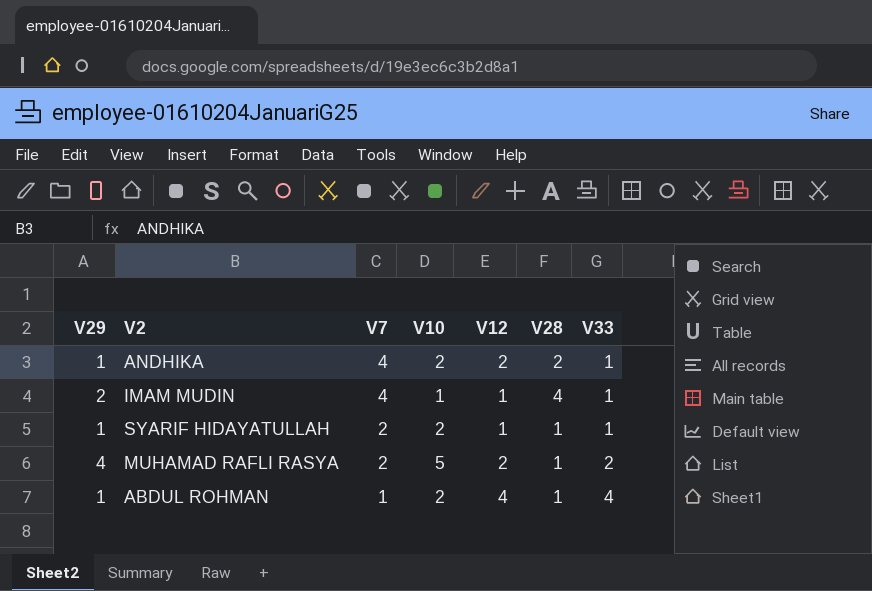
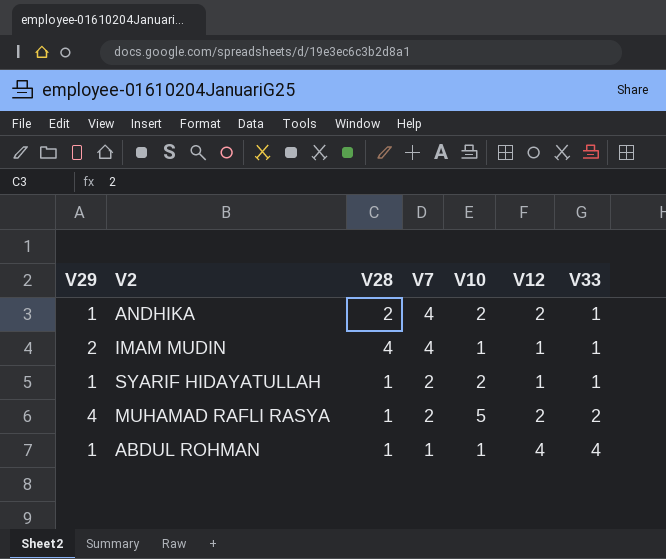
column V28 | position: 6 -> 3
ABDUL ROHMAN | V10: 2 -> 1

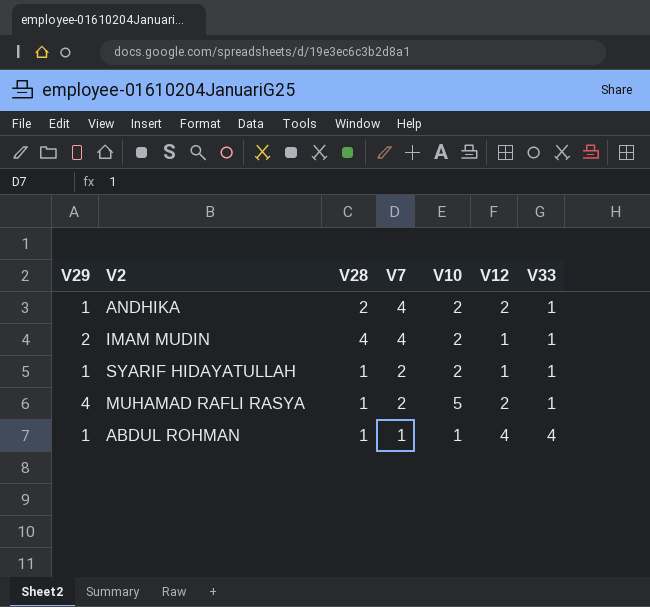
IMAM MUDIN | V10: 1 -> 2
MUHAMAD RAFLI RASYA | V33: 2 -> 1

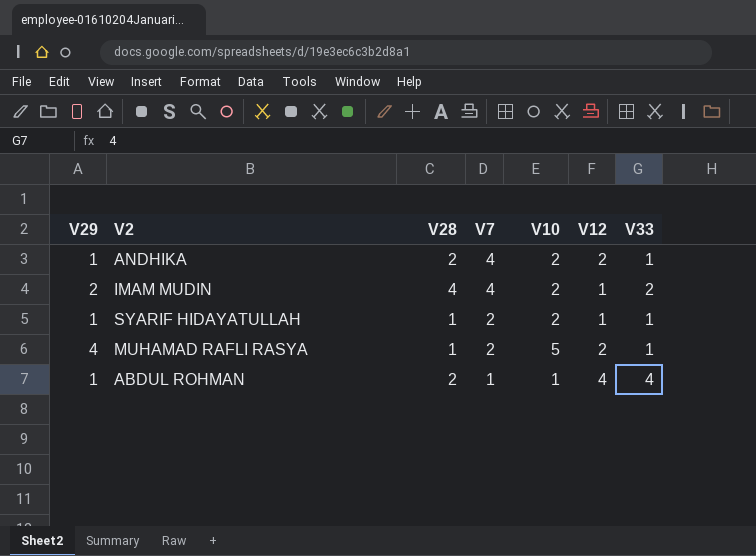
IMAM MUDIN | V33: 1 -> 2
ABDUL ROHMAN | V28: 1 -> 2

